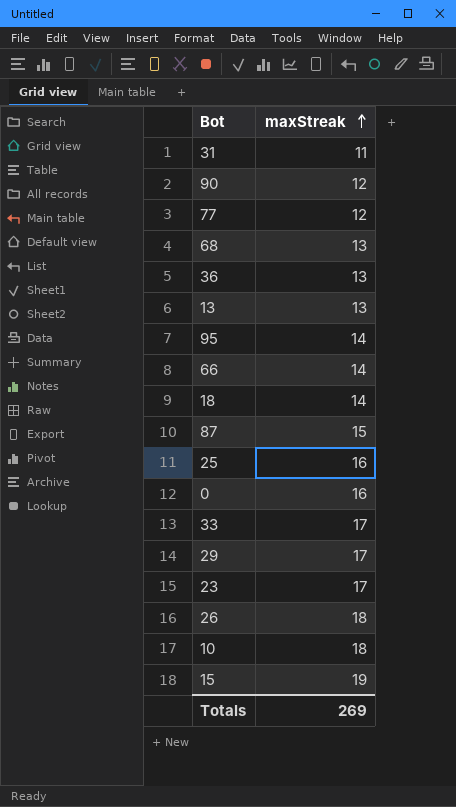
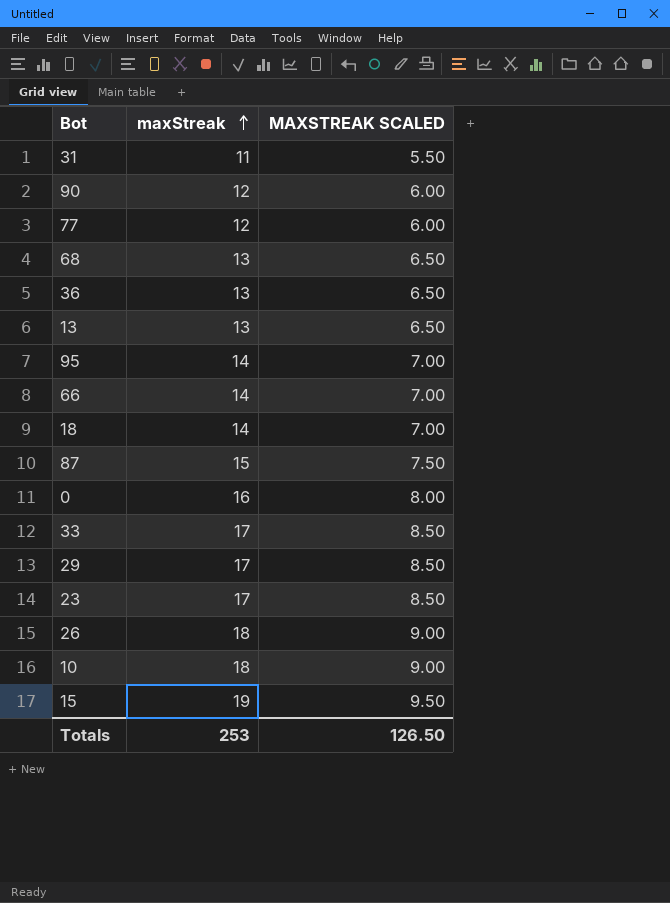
column MAXSTREAK SCALED | formula: none -> [maxStreak] * 0.5
row 25: 16 -> none
Totals | maxStreak: 269 -> 253

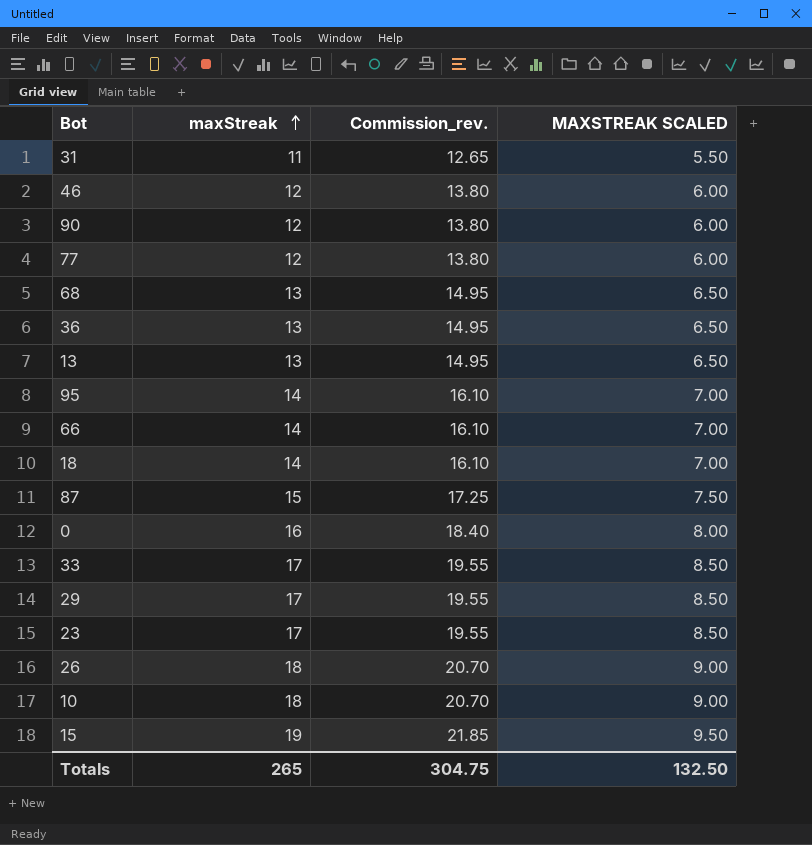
column Commission_rev. | formula: none -> [maxStreak] * 1.15
row 46: none -> 12 | 13.80 | 6.00
Totals | maxStreak: 253 -> 265
Totals | MAXSTREAK SCALED: 126.50 -> 132.50

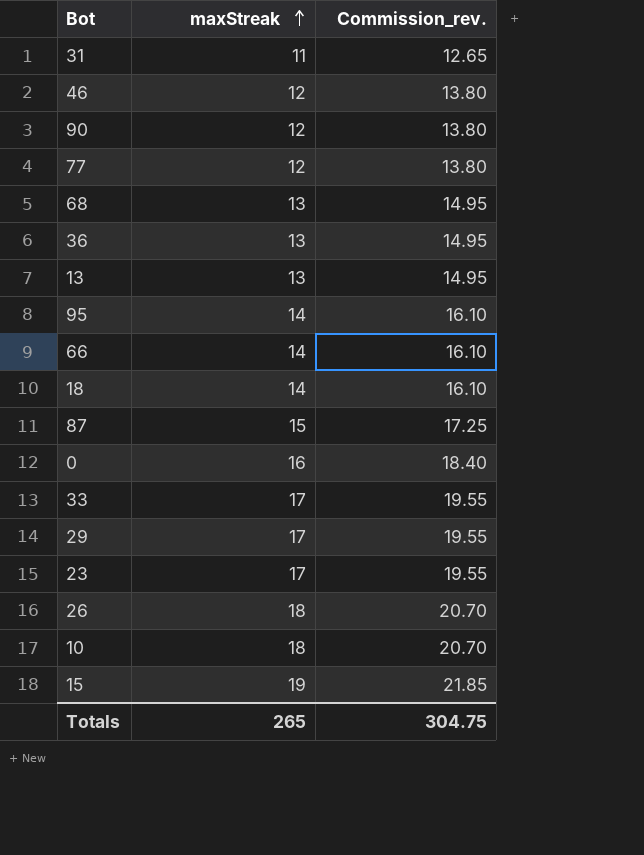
column MAXSTREAK SCALED | formula: [maxStreak] * 0.5 -> none

